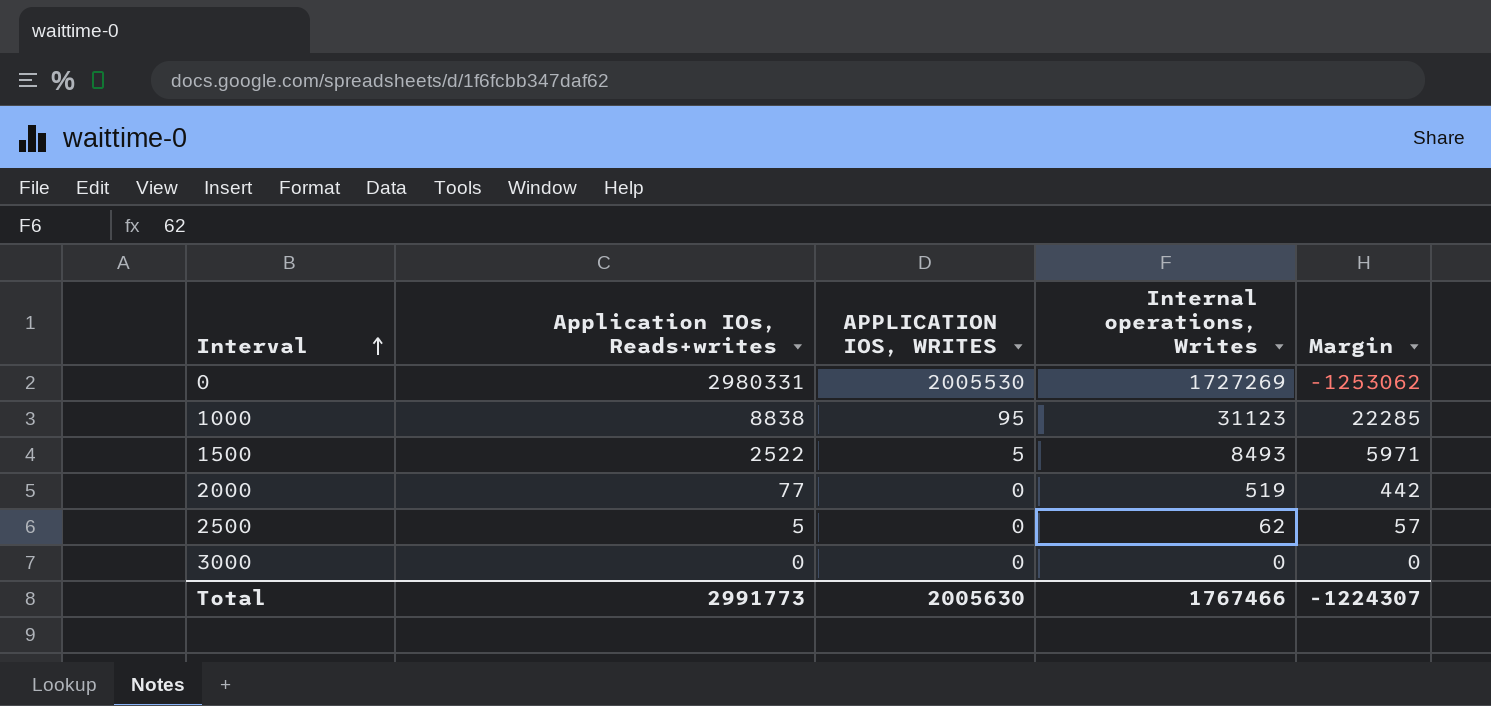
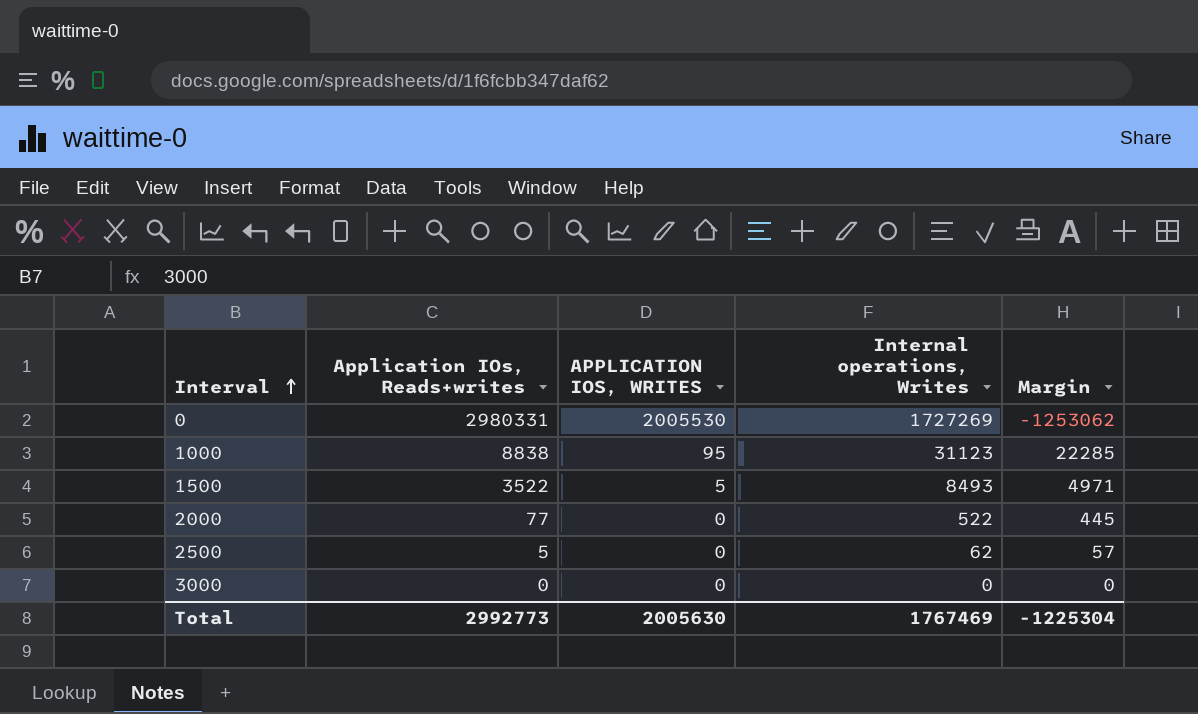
1500 | Application IOs, Reads+writes: 2522 -> 3522
1500 | Margin: 5971 -> 4971
2000 | Internal operations, Writes: 519 -> 522
2000 | Margin: 442 -> 445
Total | Application IOs, Reads+writes: 2991773 -> 2992773
Total | Internal operations, Writes: 1767466 -> 1767469
Total | Margin: -1224307 -> -1225304

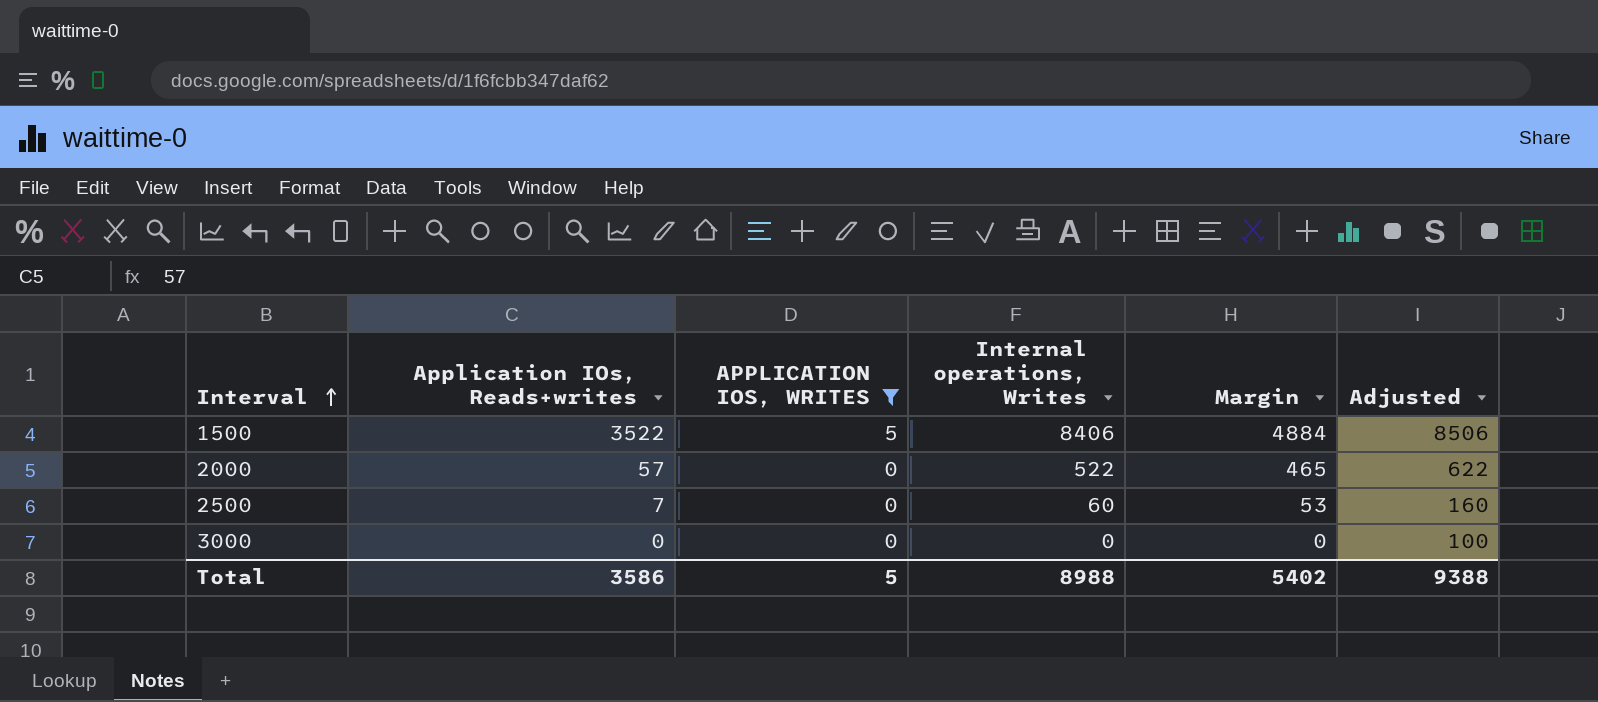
filter: none -> APPLICATION IOS, WRITES <= 5
column Adjusted | formula: none -> [Internal operations, Writes] + 100
1500 | Internal operations, Writes: 8493 -> 8406
1500 | Margin: 4971 -> 4884
2000 | Application IOs, Reads+writes: 77 -> 57
2000 | Margin: 445 -> 465
2500 | Application IOs, Reads+writes: 5 -> 7
2500 | Internal operations, Writes: 62 -> 60
2500 | Margin: 57 -> 53
Total | Application IOs, Reads+writes: 2992773 -> 3586
Total | APPLICATION IOS, WRITES: 2005630 -> 5
Total | Internal operations, Writes: 1767469 -> 8988
Total | Margin: -1225304 -> 5402

